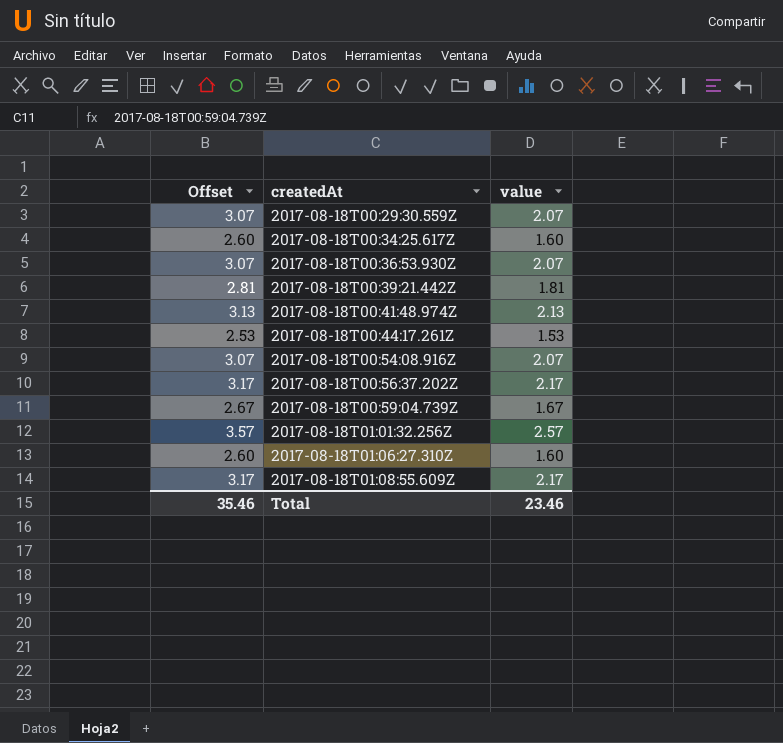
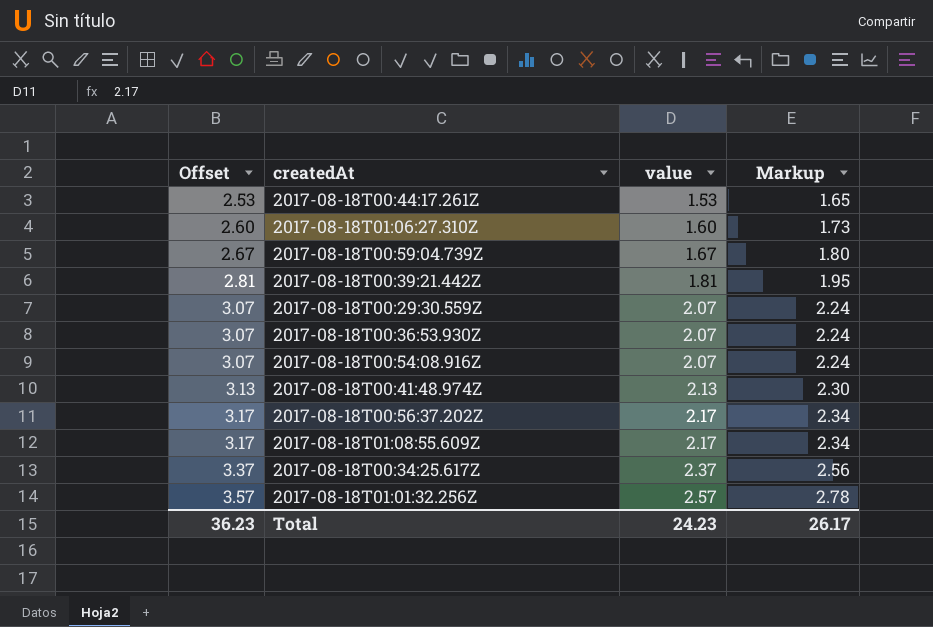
row order: createdAt ascending -> Offset ascending
column Markup | formula: none -> [value] * 1.08
2017-08-18T00:34:25.617Z | Offset: 2.60 -> 3.37
2017-08-18T00:34:25.617Z | value: 1.60 -> 2.37
Total | Offset: 35.46 -> 36.23
Total | value: 23.46 -> 24.23

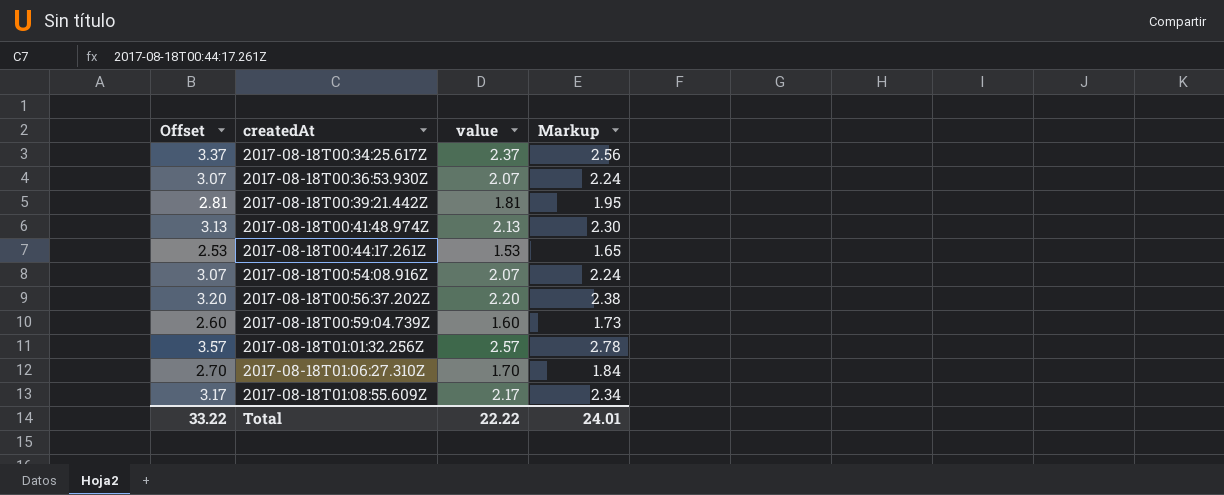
row order: Offset ascending -> createdAt ascending
row 2017-08-18T00:29:30.559Z: 3.07 | 2.07 | 2.24 -> none
2017-08-18T00:56:37.202Z | Offset: 3.17 -> 3.20
2017-08-18T00:56:37.202Z | value: 2.17 -> 2.20
2017-08-18T00:56:37.202Z | Markup: 2.34 -> 2.38
2017-08-18T00:59:04.739Z | Offset: 2.67 -> 2.60
2017-08-18T00:59:04.739Z | value: 1.67 -> 1.60
2017-08-18T00:59:04.739Z | Markup: 1.80 -> 1.73
2017-08-18T01:06:27.310Z | Offset: 2.60 -> 2.70
2017-08-18T01:06:27.310Z | value: 1.60 -> 1.70
2017-08-18T01:06:27.310Z | Markup: 1.73 -> 1.84
Total | Offset: 36.23 -> 33.22
Total | value: 24.23 -> 22.22
Total | Markup: 26.17 -> 24.01

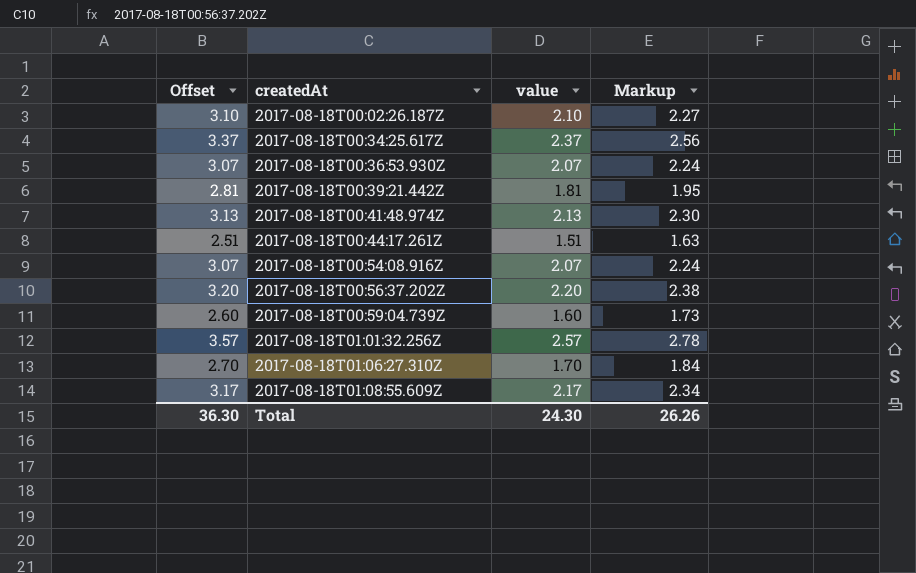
row 2017-08-18T00:02:26.187Z: none -> 3.10 | 2.10 | 2.27
2017-08-18T00:44:17.261Z | Offset: 2.53 -> 2.51
2017-08-18T00:44:17.261Z | value: 1.53 -> 1.51
2017-08-18T00:44:17.261Z | Markup: 1.65 -> 1.63
Total | Offset: 33.22 -> 36.30
Total | value: 22.22 -> 24.30
Total | Markup: 24.01 -> 26.26

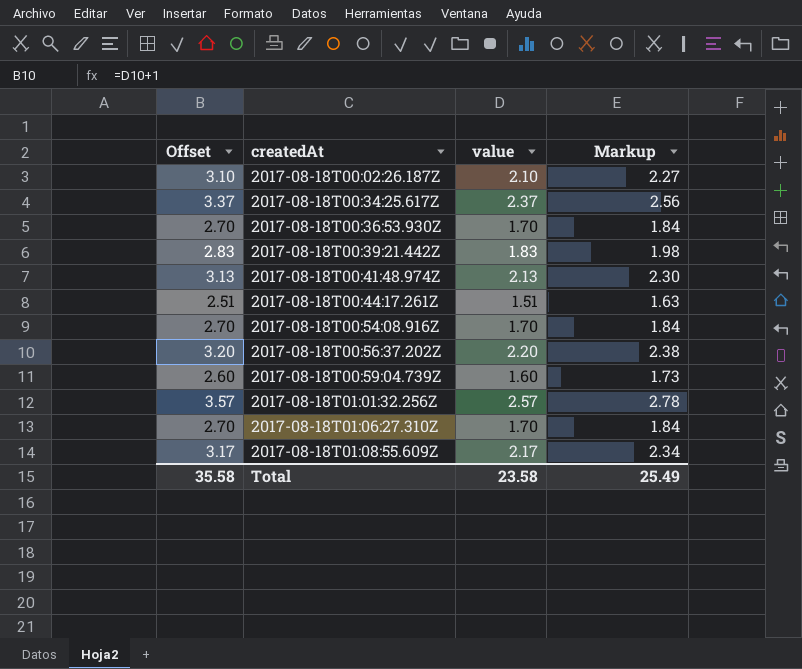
2017-08-18T00:36:53.930Z | Offset: 3.07 -> 2.70
2017-08-18T00:36:53.930Z | value: 2.07 -> 1.70
2017-08-18T00:36:53.930Z | Markup: 2.24 -> 1.84
2017-08-18T00:39:21.442Z | Offset: 2.81 -> 2.83
2017-08-18T00:39:21.442Z | value: 1.81 -> 1.83
2017-08-18T00:39:21.442Z | Markup: 1.95 -> 1.98
2017-08-18T00:54:08.916Z | Offset: 3.07 -> 2.70
2017-08-18T00:54:08.916Z | value: 2.07 -> 1.70
2017-08-18T00:54:08.916Z | Markup: 2.24 -> 1.84
Total | Offset: 36.30 -> 35.58
Total | value: 24.30 -> 23.58
Total | Markup: 26.26 -> 25.49

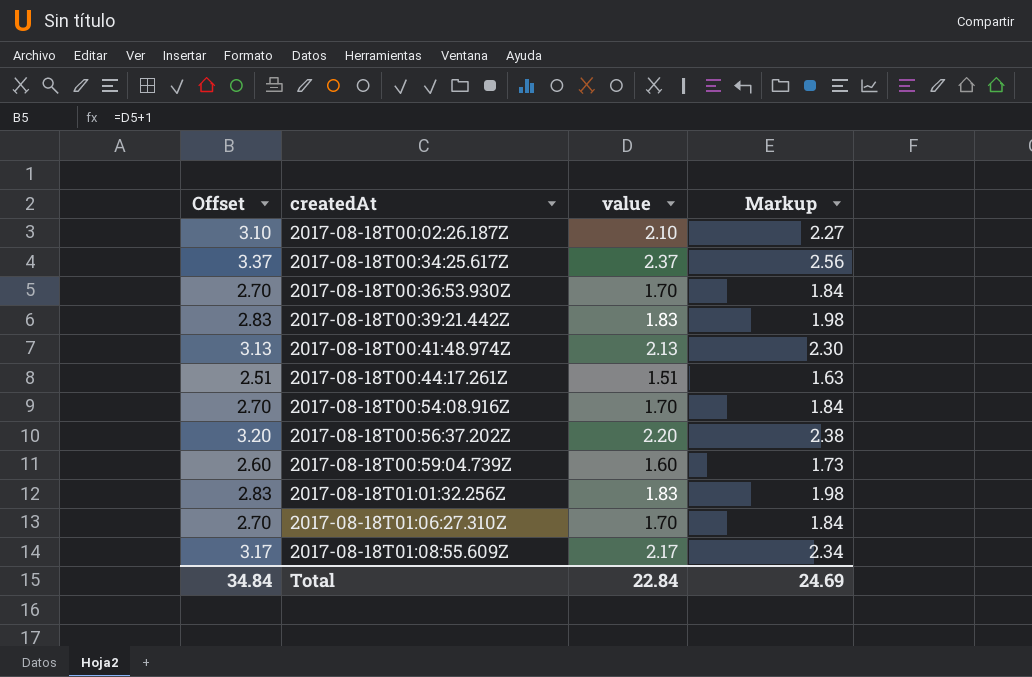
2017-08-18T01:01:32.256Z | Offset: 3.57 -> 2.83
2017-08-18T01:01:32.256Z | value: 2.57 -> 1.83
2017-08-18T01:01:32.256Z | Markup: 2.78 -> 1.98
Total | Offset: 35.58 -> 34.84
Total | value: 23.58 -> 22.84
Total | Markup: 25.49 -> 24.69

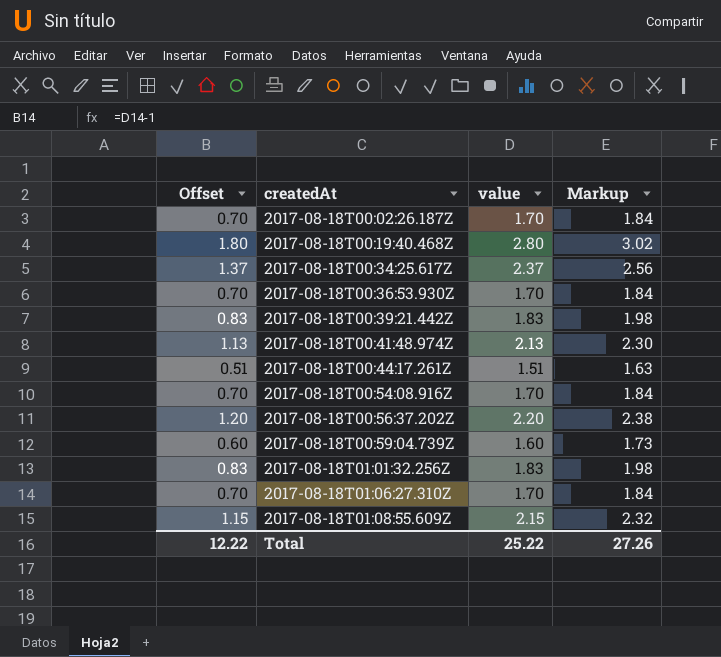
column Offset | formula: [value] + 1 -> [value] - 1
2017-08-18T00:02:26.187Z | value: 2.10 -> 1.70
2017-08-18T00:02:26.187Z | Markup: 2.27 -> 1.84
row 2017-08-18T00:19:40.468Z: none -> 1.80 | 2.80 | 3.02
2017-08-18T01:08:55.609Z | value: 2.17 -> 2.15
2017-08-18T01:08:55.609Z | Markup: 2.34 -> 2.32
Total | Offset: 34.84 -> 12.22
Total | value: 22.84 -> 25.22
Total | Markup: 24.69 -> 27.26

